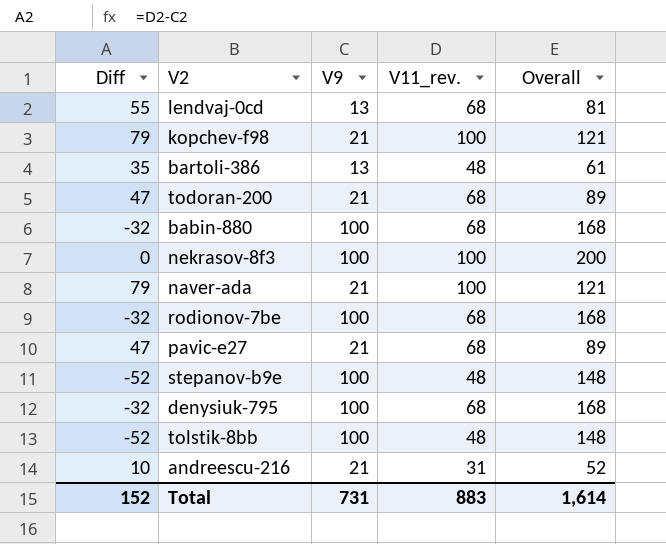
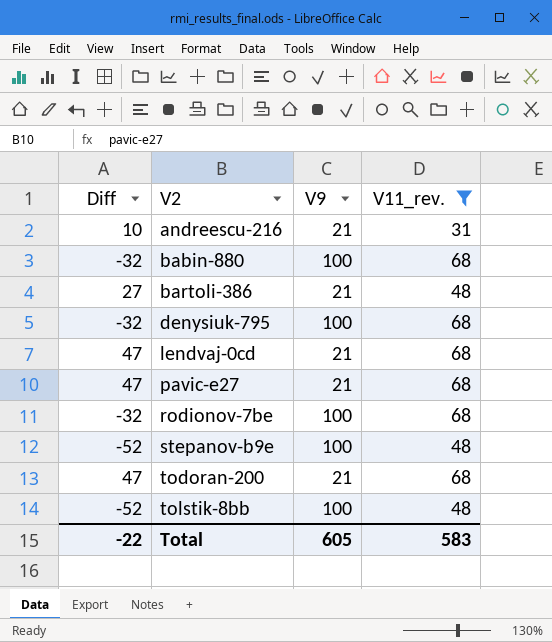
filter: none -> V11_rev. != 100
row order: none -> V2 ascending
column Overall | formula: [V9] + [V11_rev.] -> none
bartoli-386 | Diff: 35 -> 27
bartoli-386 | V9: 13 -> 21
lendvaj-0cd | Diff: 55 -> 47
lendvaj-0cd | V9: 13 -> 21
Total | Diff: 152 -> -22
Total | V9: 731 -> 605
Total | V11_rev.: 883 -> 583

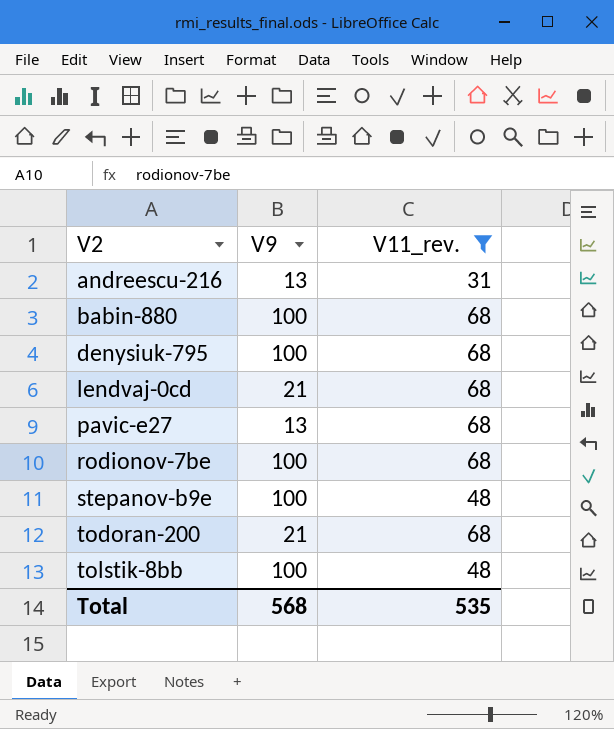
column Diff | formula: [V11_rev.] - [V9] -> none
row bartoli-386: 27 | 21 | 48 -> none
andreescu-216 | V9: 21 -> 13
pavic-e27 | V9: 21 -> 13
Total | V9: 605 -> 568
Total | V11_rev.: 583 -> 535

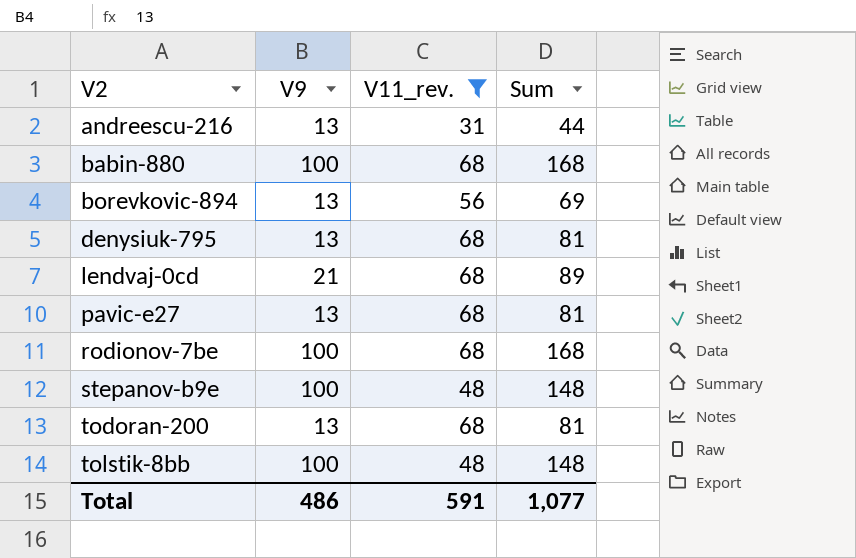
column Sum | formula: none -> [V9] + [V11_rev.]
row borevkovic-894: none -> 13 | 56 | 69
denysiuk-795 | V9: 100 -> 13
todoran-200 | V9: 21 -> 13
Total | V9: 568 -> 486
Total | V11_rev.: 535 -> 591

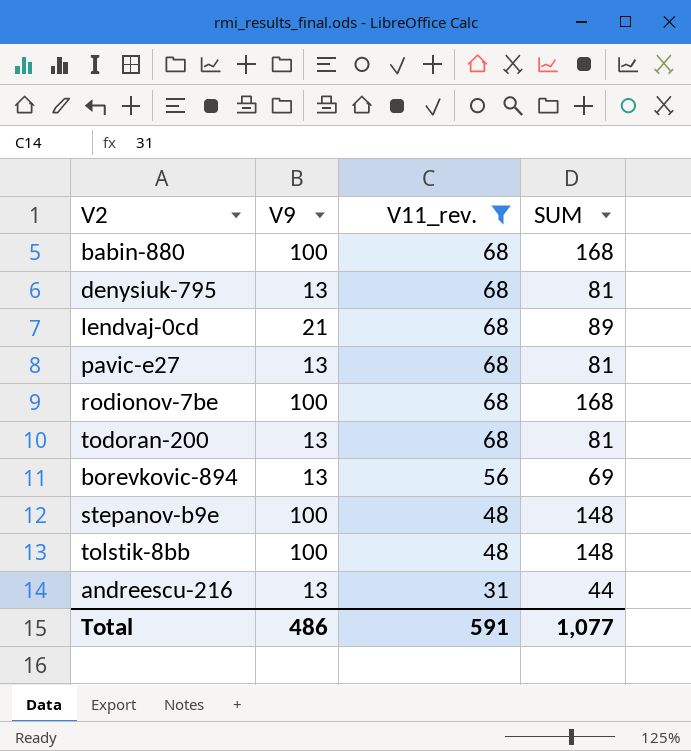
row order: V2 ascending -> V11_rev. descending
column name: Sum -> SUM

